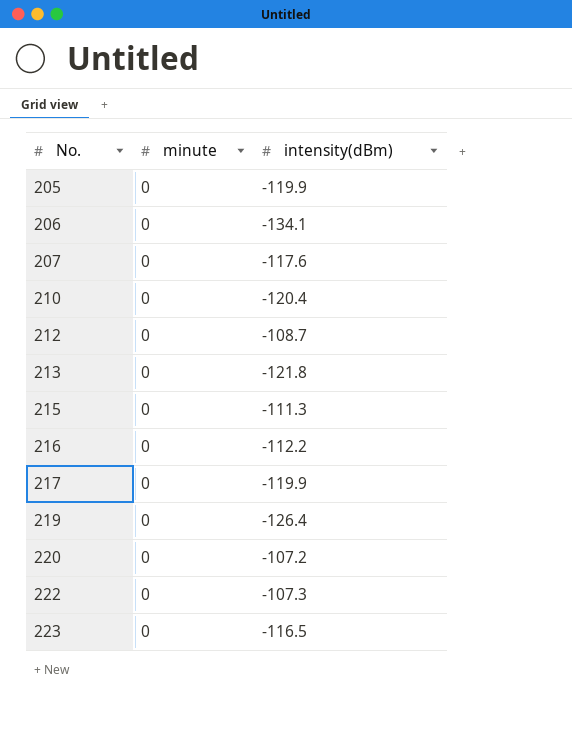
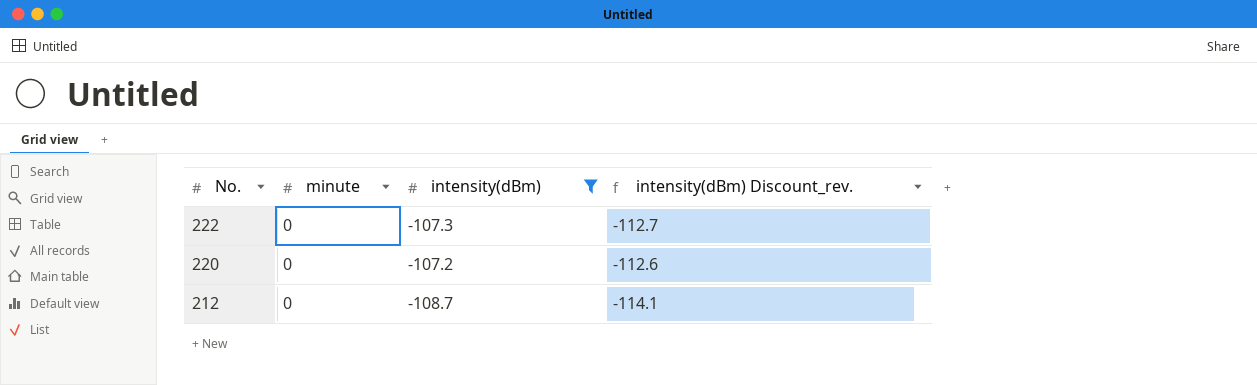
filter: none -> intensity(dBm) >= -108.7
row order: No. ascending -> No. descending
column intensity(dBm) Discount_rev. | formula: none -> [intensity(dBm)] * 1.05

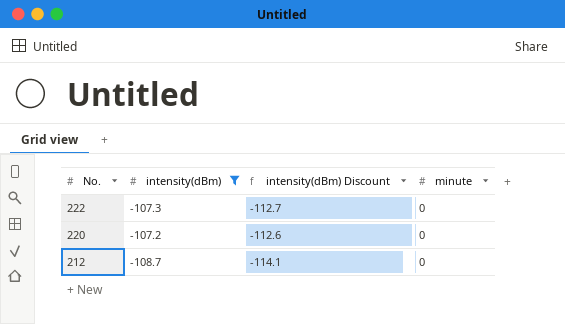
column name: intensity(dBm) Discount_rev. -> intensity(dBm) Discount
column minute | position: 2 -> 4

